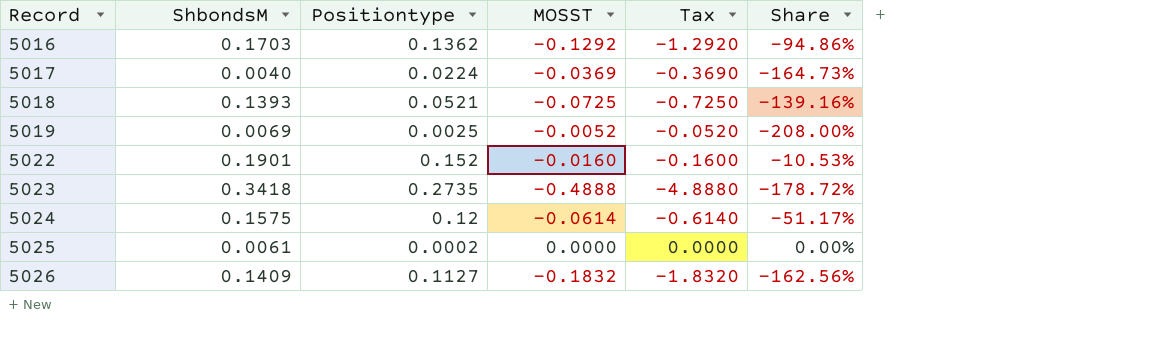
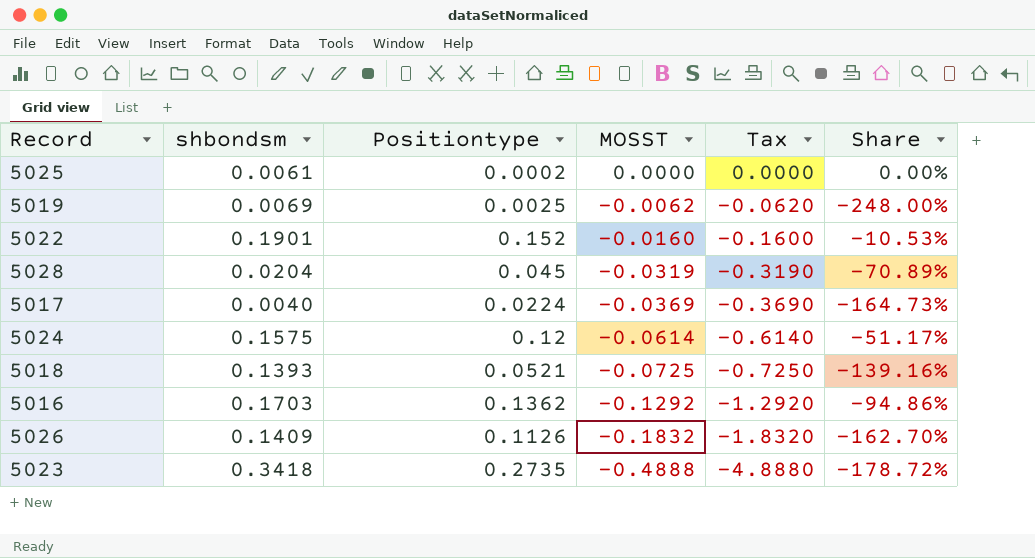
row order: Record ascending -> MOSST descending
column name: ShbondsM -> shbondsm
5019 | MOSST: -0.0052 -> -0.0062
5019 | Tax: -0.0520 -> -0.0620
5019 | Share: -208.00% -> -248.00%
row 5028: none -> 0.0204 | 0.045 | -0.0319 | -0.3190 | -70.89%
5026 | Positiontype: 0.1127 -> 0.1126
5026 | Share: -162.56% -> -162.70%

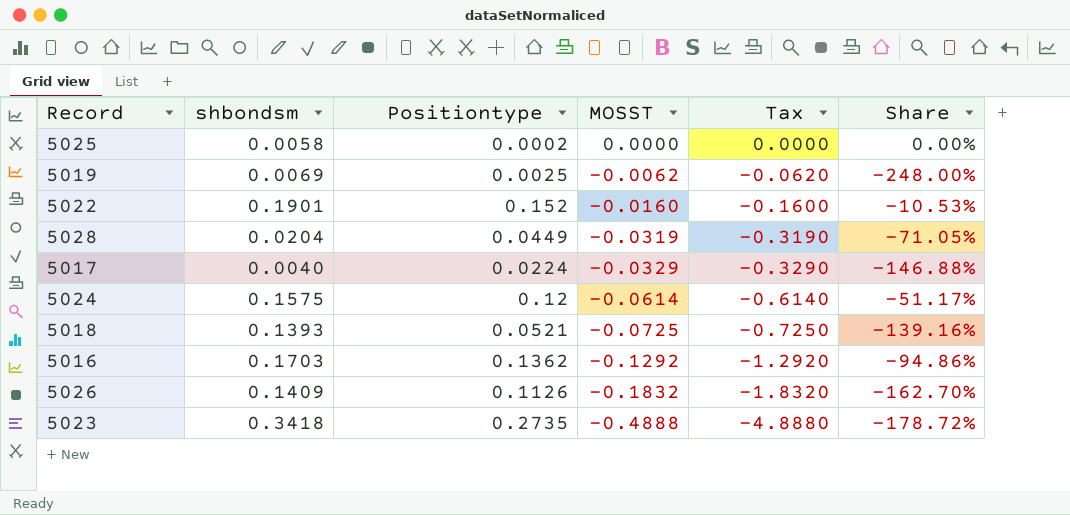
5025 | shbondsm: 0.0061 -> 0.0058
5028 | Positiontype: 0.045 -> 0.0449
5028 | Share: -70.89% -> -71.05%
5017 | MOSST: -0.0369 -> -0.0329
5017 | Tax: -0.3690 -> -0.3290
5017 | Share: -164.73% -> -146.88%

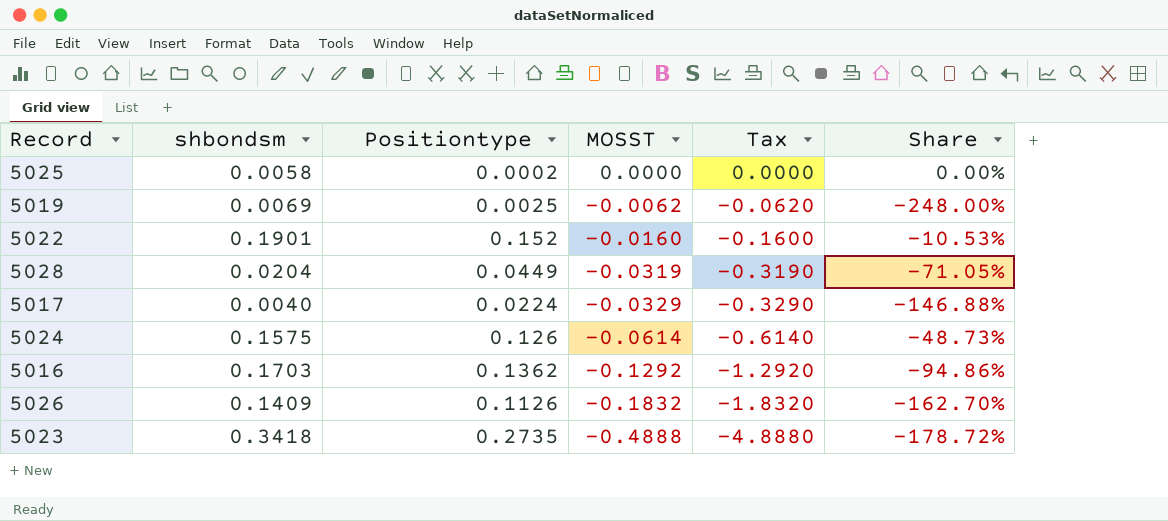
row 5018: 0.1393 | 0.0521 | -0.0725 | -0.7250 | -139.16% -> none
5024 | Positiontype: 0.12 -> 0.126
5024 | Share: -51.17% -> -48.73%

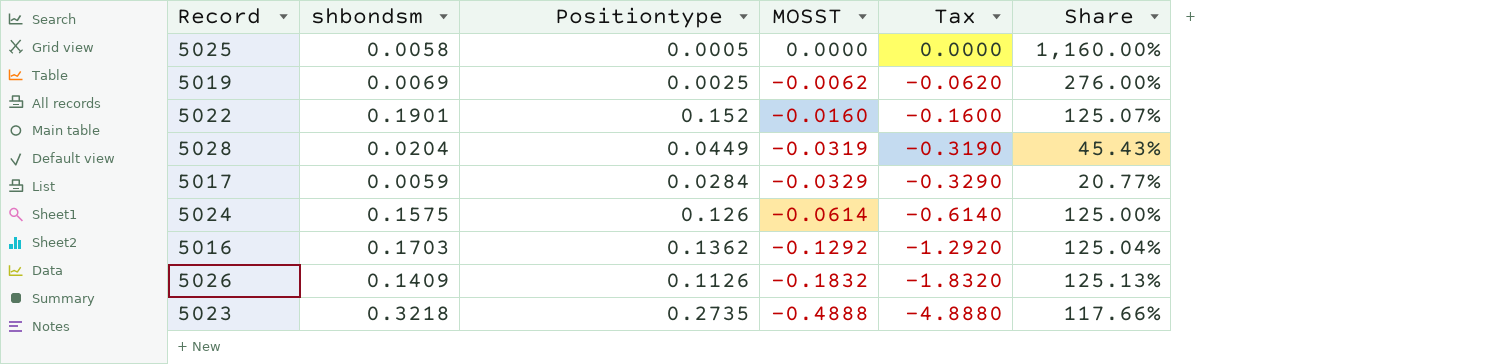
column Share | formula: [MOSST] / [Positiontype] -> [shbondsm] / [Positiontype]
5025 | Positiontype: 0.0002 -> 0.0005
5017 | shbondsm: 0.0040 -> 0.0059
5017 | Positiontype: 0.0224 -> 0.0284
5023 | shbondsm: 0.3418 -> 0.3218

